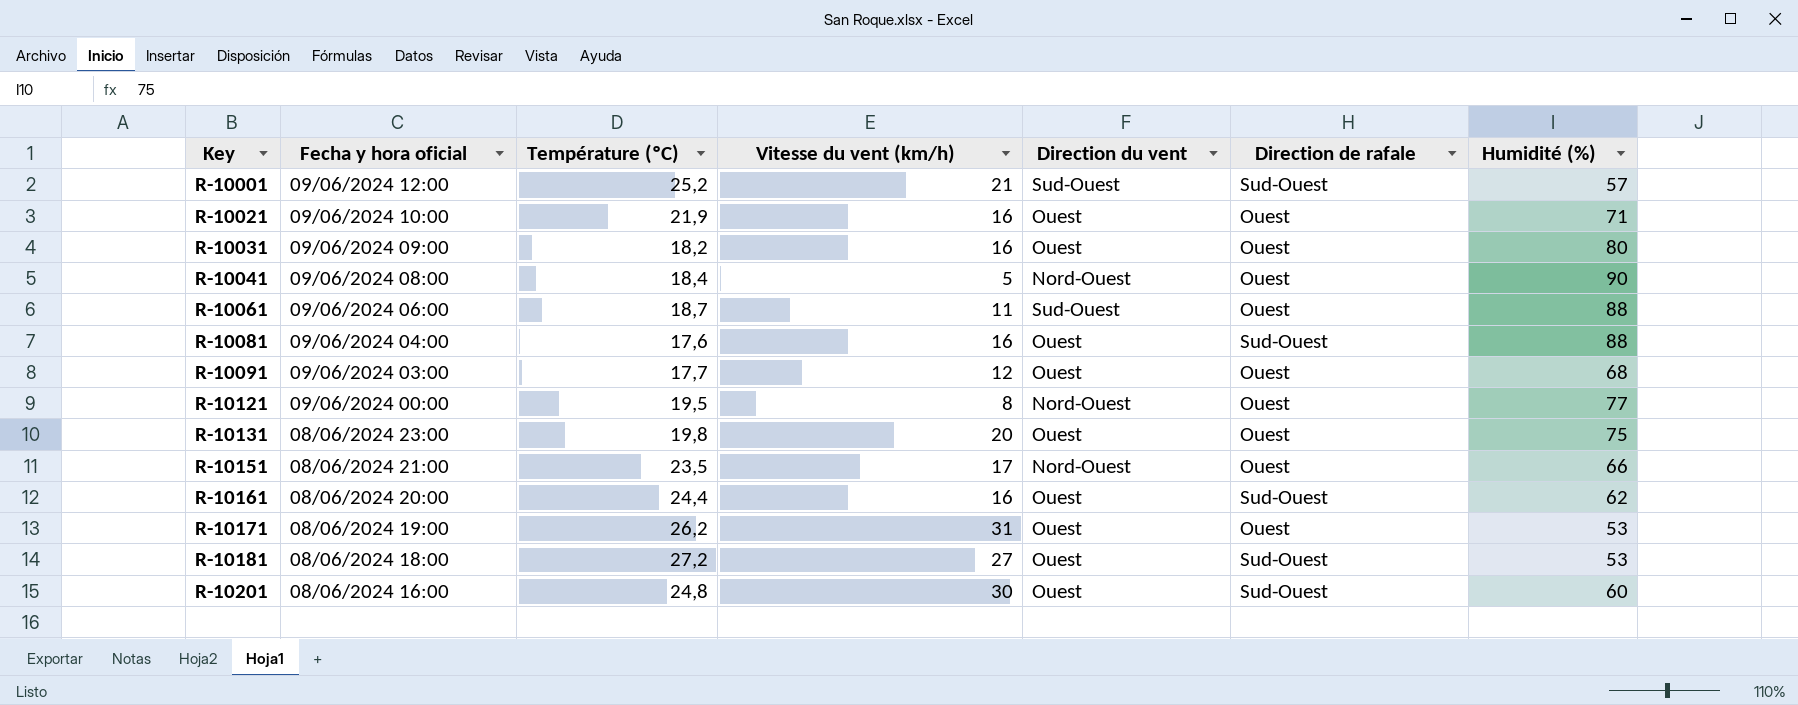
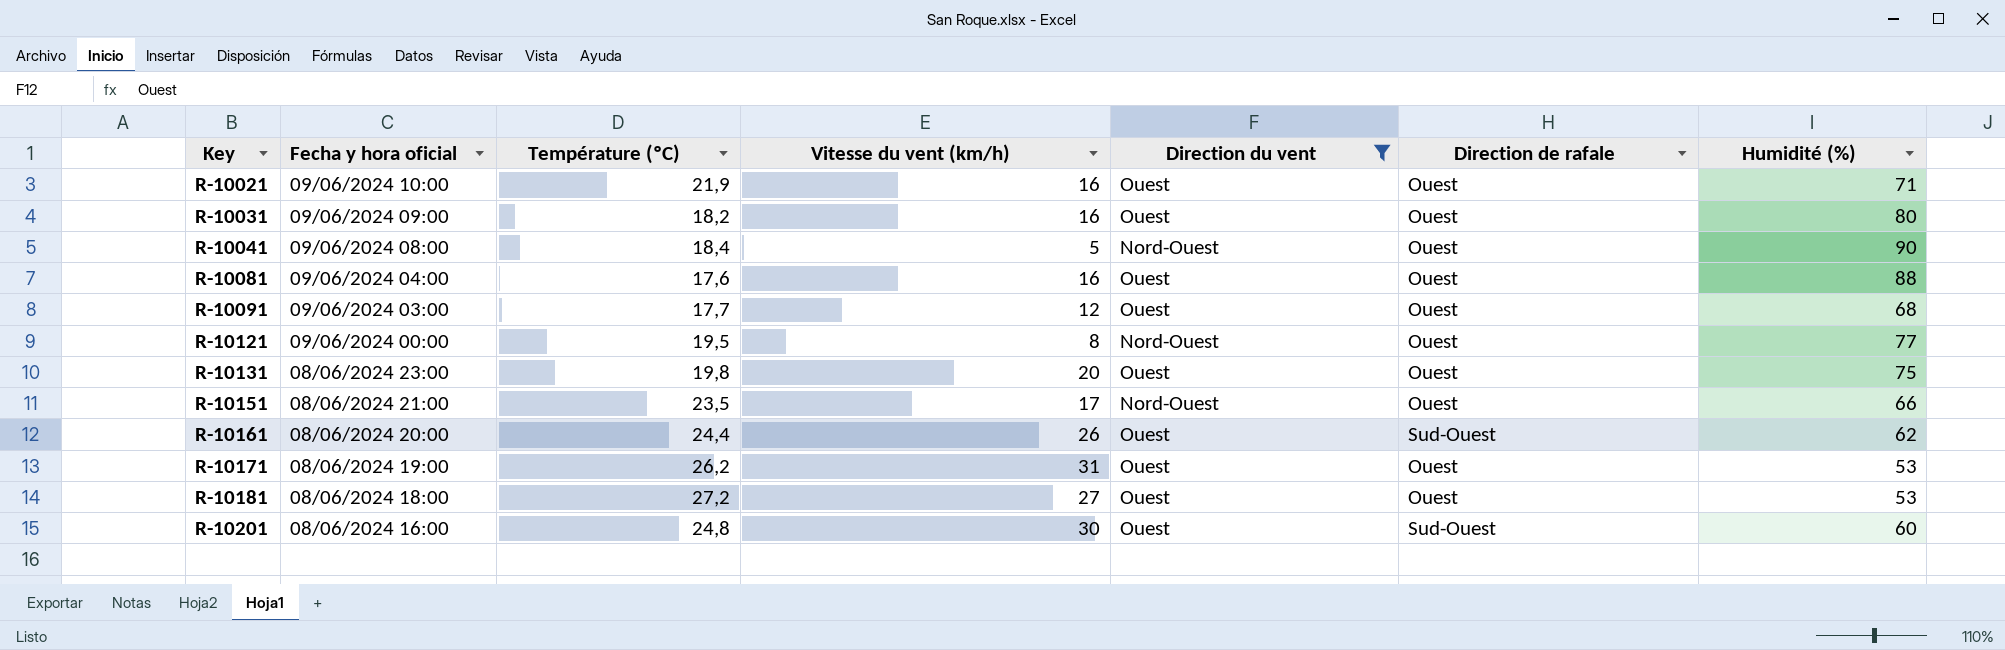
filter: none -> Direction du vent != Sud-Ouest
R-10081 | Direction de rafale: Sud-Ouest -> Ouest
R-10161 | Vitesse du vent (km/h): 16 -> 26
R-10181 | Direction de rafale: Sud-Ouest -> Ouest

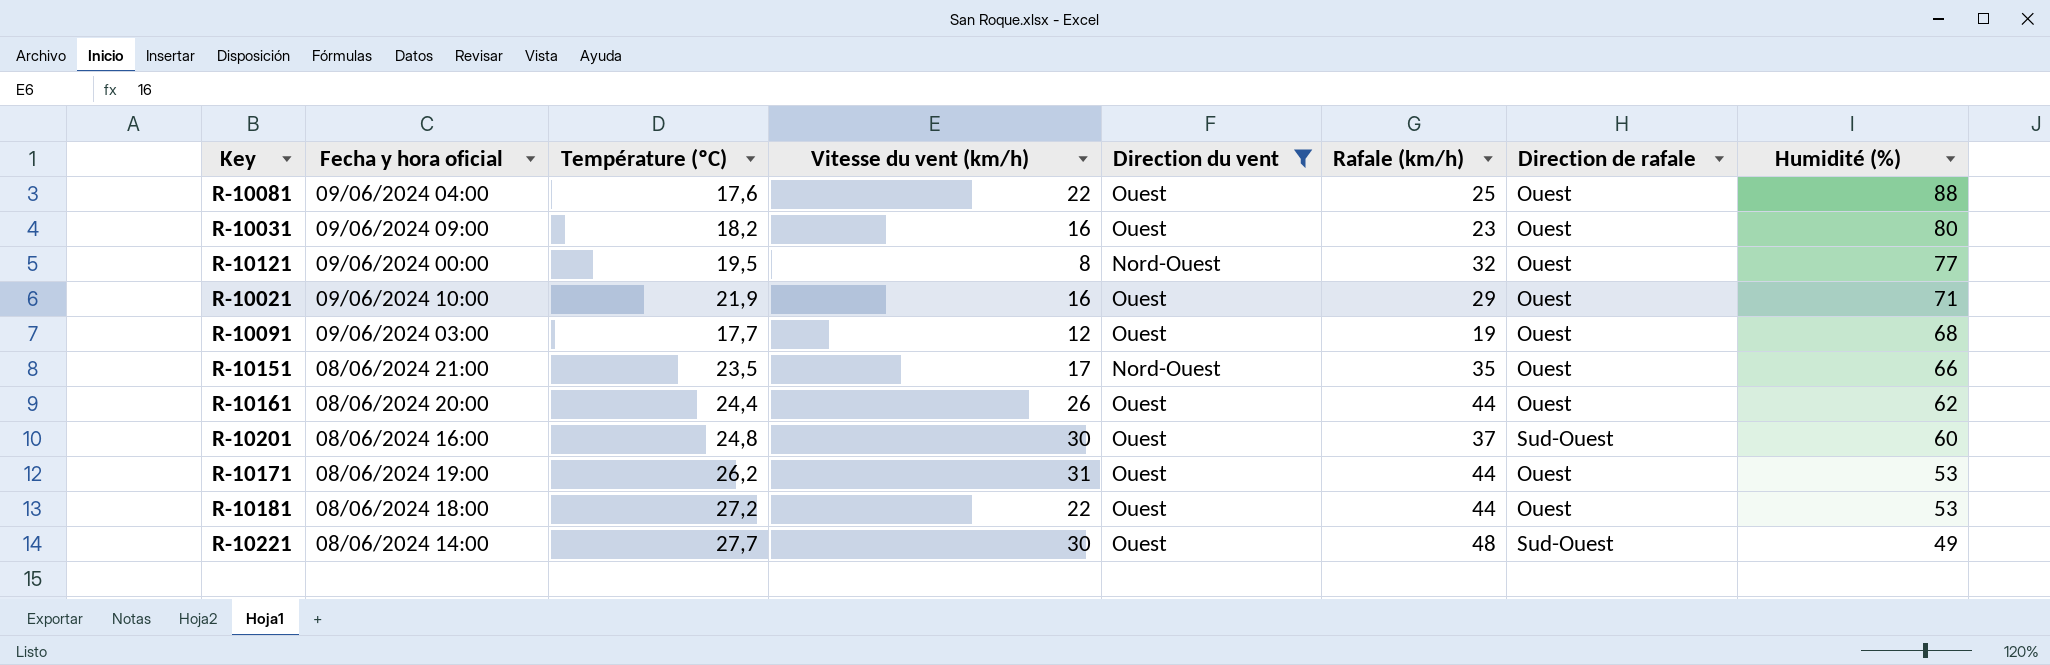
row order: Key ascending -> Humidité (%) descending
column Rafale (km/h) | position: none -> 6
row R-10041: 09/06/2024 08:00 | 18,4 | 5 | Nord-Ouest | Ouest | 90 -> none
row R-10131: 08/06/2024 23:00 | 19,8 | 20 | Ouest | Ouest | 75 -> none
R-10081 | Vitesse du vent (km/h): 16 -> 22
R-10161 | Direction de rafale: Sud-Ouest -> Ouest
R-10181 | Vitesse du vent (km/h): 27 -> 22
row R-10221: none -> 08/06/2024 14:00 | 27,7 | 30 | Ouest | 48 | Sud-Ouest | 49

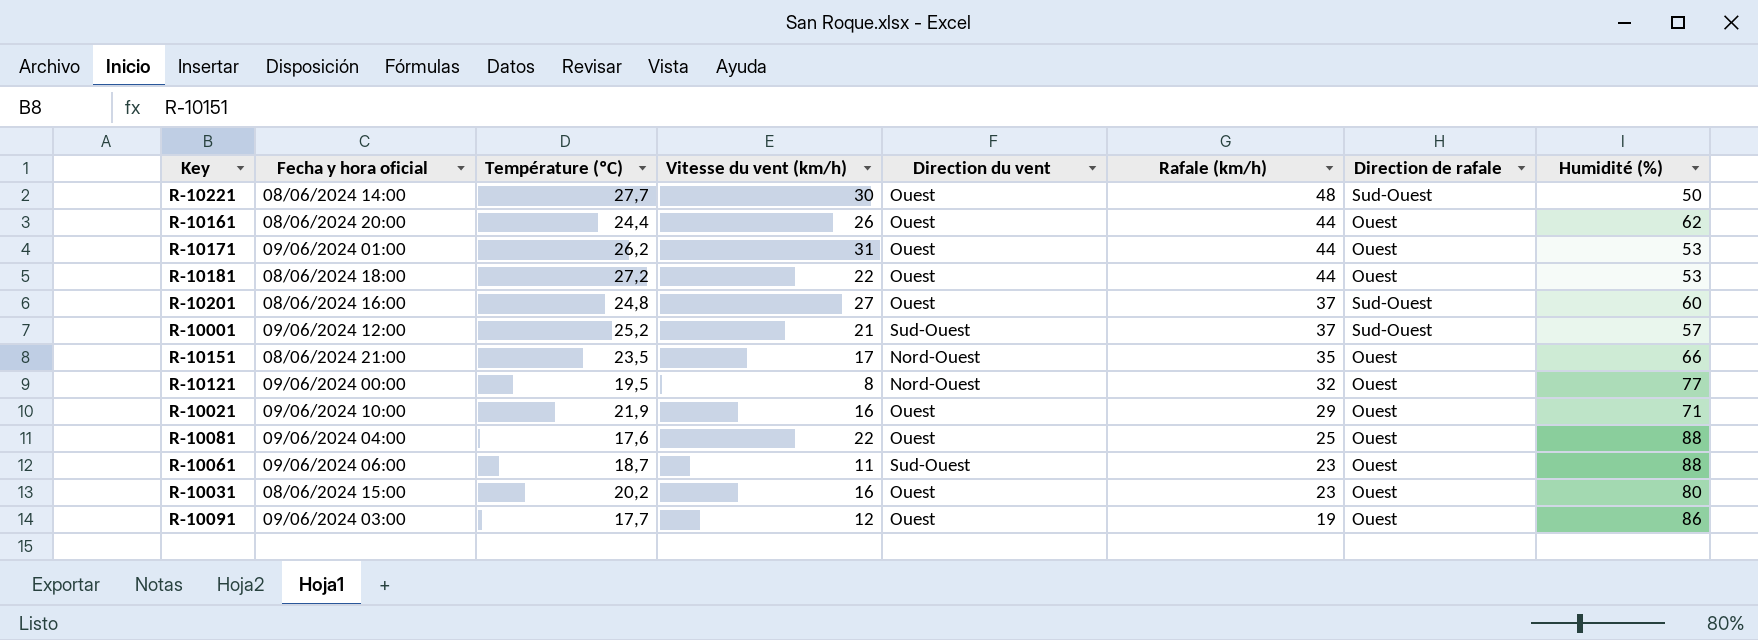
filter: Direction du vent != Sud-Ouest -> none
row order: Humidité (%) descending -> Rafale (km/h) descending
R-10221 | Humidité (%): 49 -> 50
R-10171 | Fecha y hora oficial: 08/06/2024 19:00 -> 09/06/2024 01:00
R-10201 | Vitesse du vent (km/h): 30 -> 27
R-10031 | Fecha y hora oficial: 09/06/2024 09:00 -> 08/06/2024 15:00
R-10031 | Température (ºC): 18,2 -> 20,2
R-10091 | Humidité (%): 68 -> 86

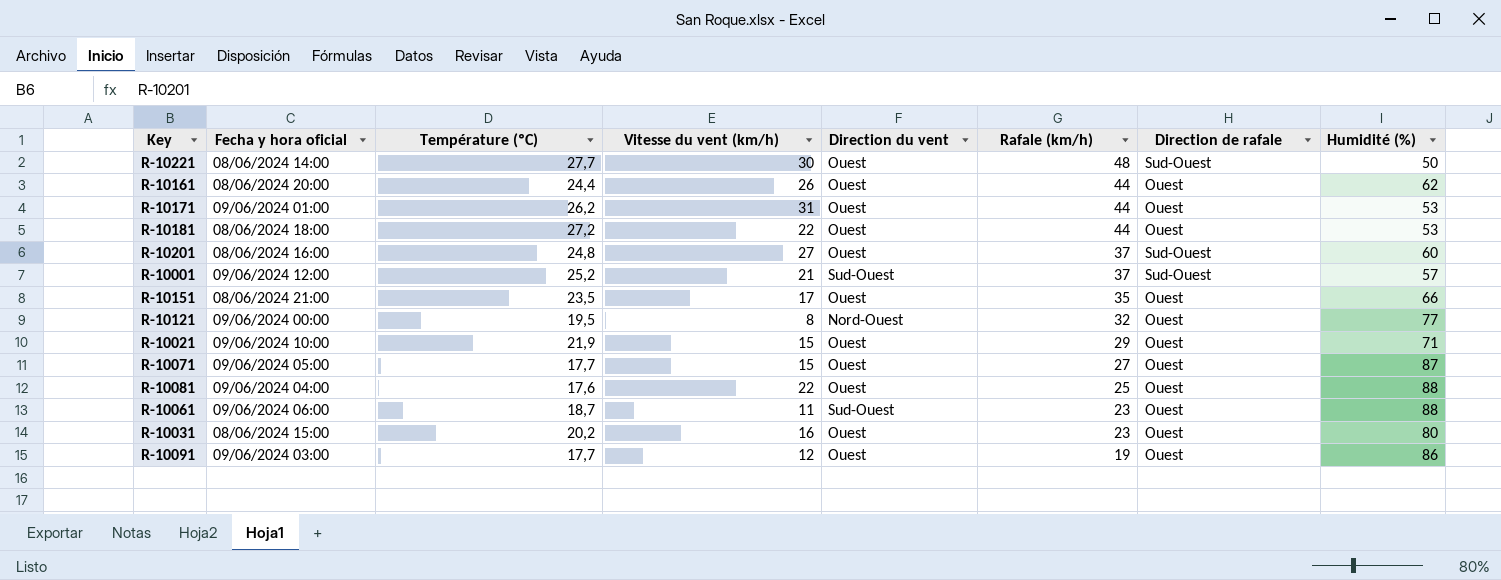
R-10151 | Direction du vent: Nord-Ouest -> Ouest
R-10021 | Vitesse du vent (km/h): 16 -> 15
row R-10071: none -> 09/06/2024 05:00 | 17,7 | 15 | Ouest | 27 | Ouest | 87

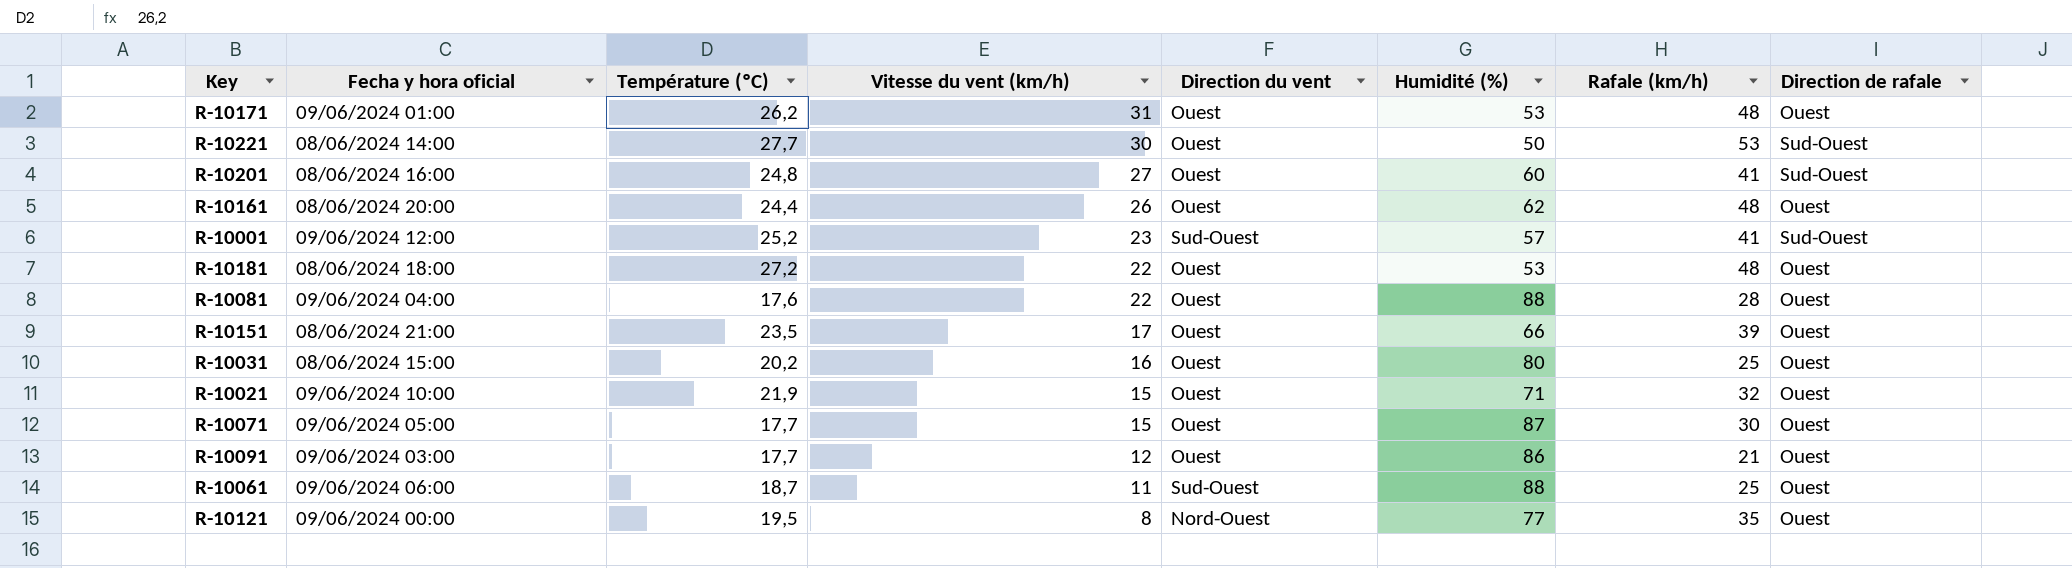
row order: Rafale (km/h) descending -> Vitesse du vent (km/h) descending
column Humidité (%) | position: 8 -> 6
R-10171 | Rafale (km/h): 44 -> 48
R-10221 | Rafale (km/h): 48 -> 53
R-10201 | Rafale (km/h): 37 -> 41
R-10161 | Rafale (km/h): 44 -> 48
R-10001 | Vitesse du vent (km/h): 21 -> 23
R-10001 | Rafale (km/h): 37 -> 41
R-10181 | Rafale (km/h): 44 -> 48
R-10081 | Rafale (km/h): 25 -> 28
R-10151 | Rafale (km/h): 35 -> 39
R-10031 | Rafale (km/h): 23 -> 25
R-10021 | Rafale (km/h): 29 -> 32
R-10071 | Rafale (km/h): 27 -> 30
R-10091 | Rafale (km/h): 19 -> 21
R-10061 | Rafale (km/h): 23 -> 25
R-10121 | Rafale (km/h): 32 -> 35

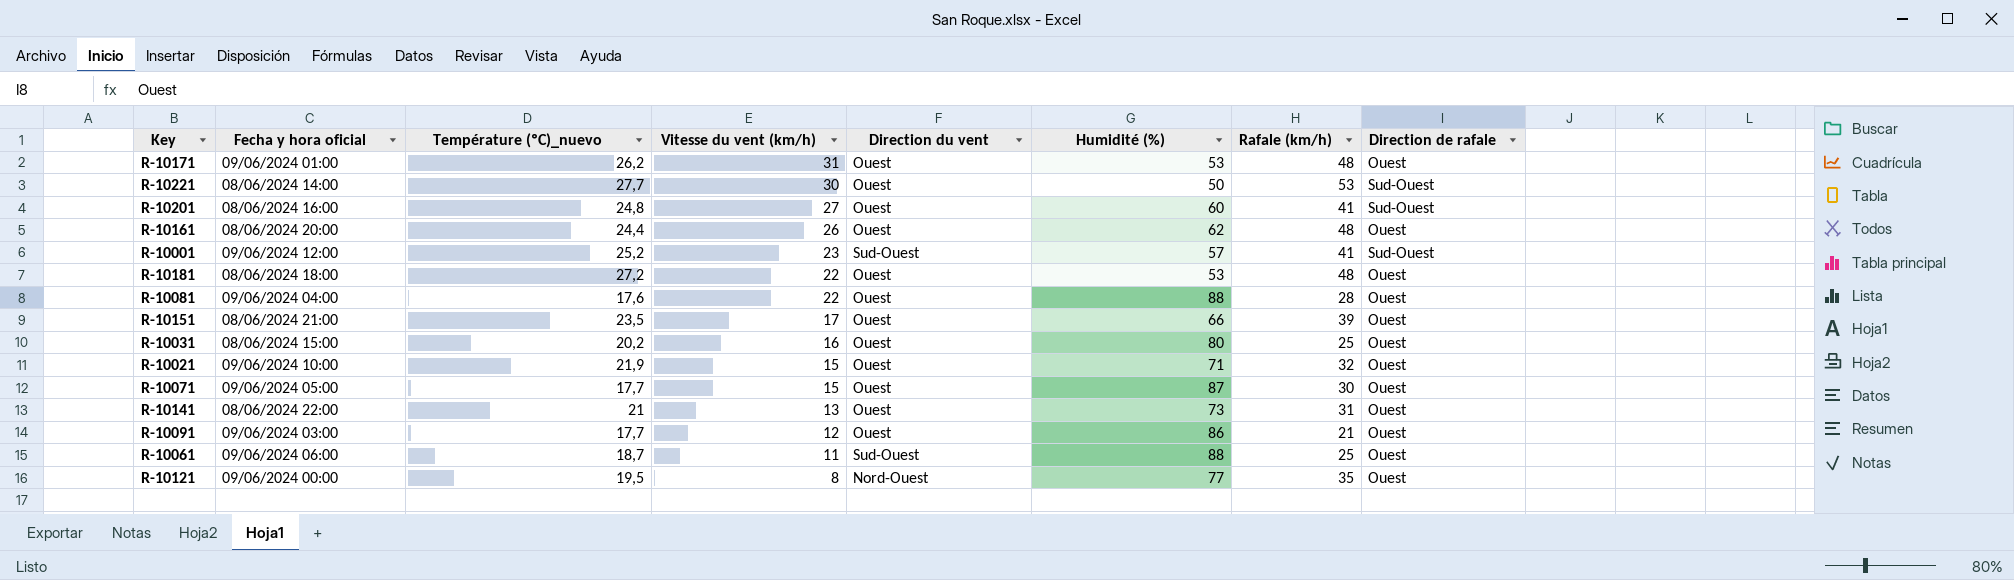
column name: Température (ºC) -> Température (ºC)_nuevo
row R-10141: none -> 08/06/2024 22:00 | 21 | 13 | Ouest | 73 | 31 | Ouest

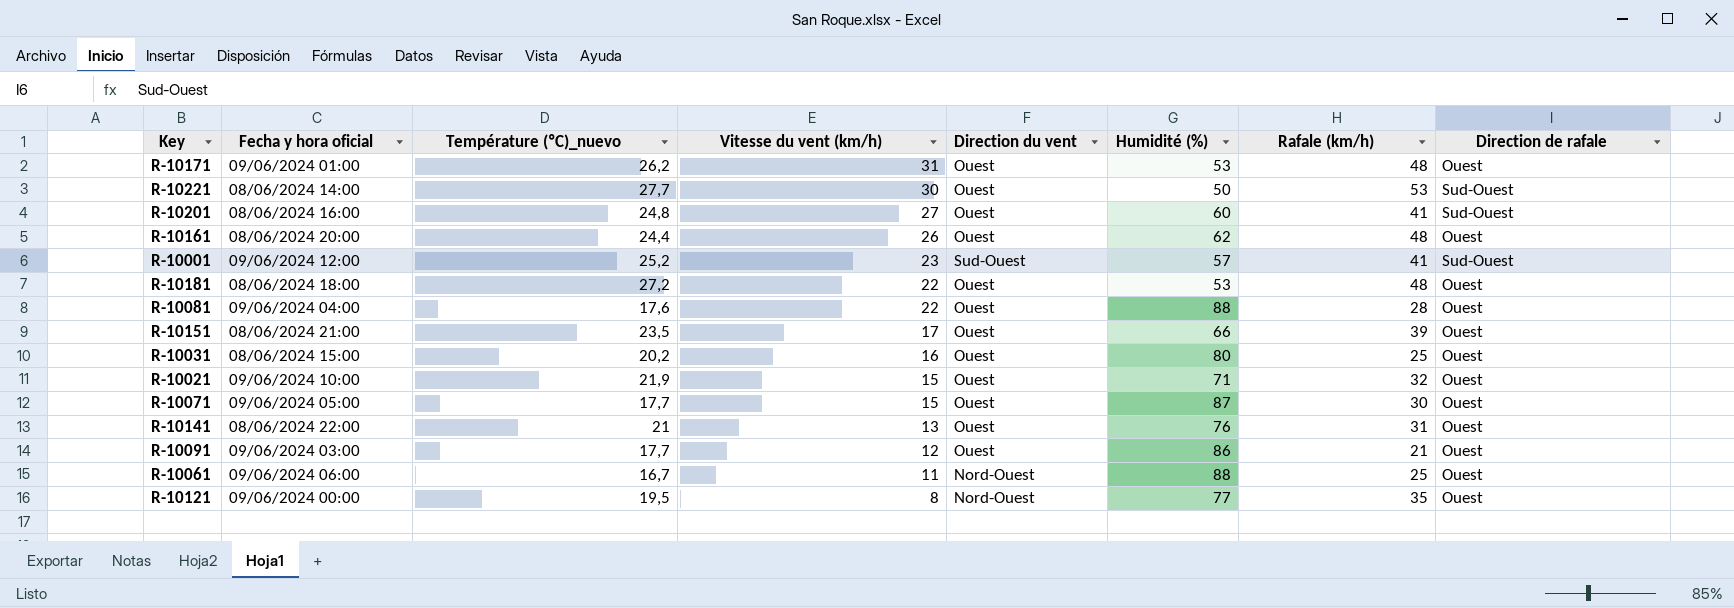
R-10141 | Humidité (%): 73 -> 76
R-10061 | Température (ºC)_nuevo: 18,7 -> 16,7
R-10061 | Direction du vent: Sud-Ouest -> Nord-Ouest

